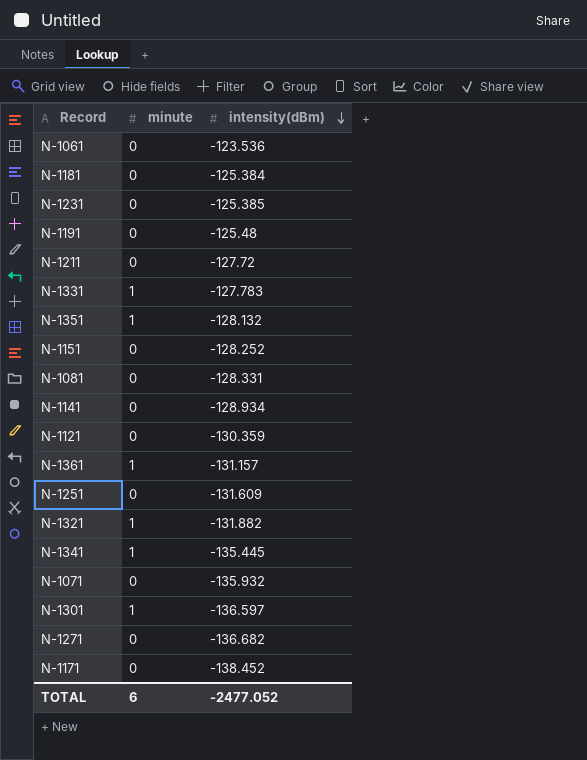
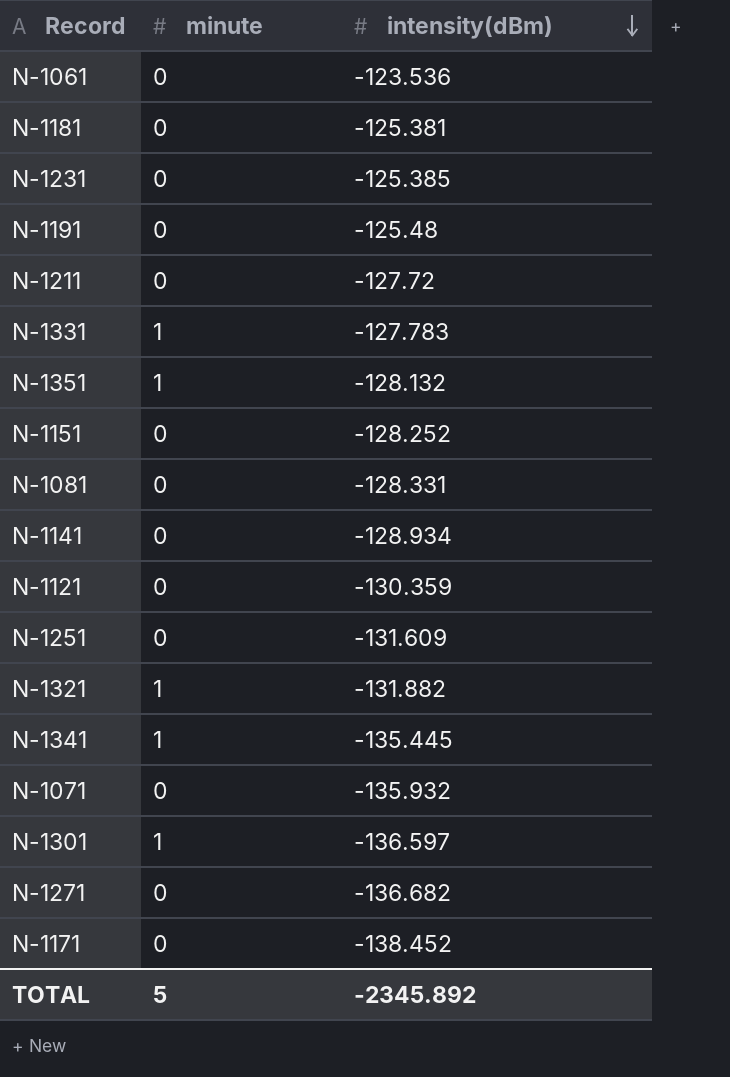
row N-1361: 1 | -131.157 -> none
N-1181 | intensity(dBm): -125.384 -> -125.381
TOTAL | minute: 6 -> 5
TOTAL | intensity(dBm): -2477.052 -> -2345.892

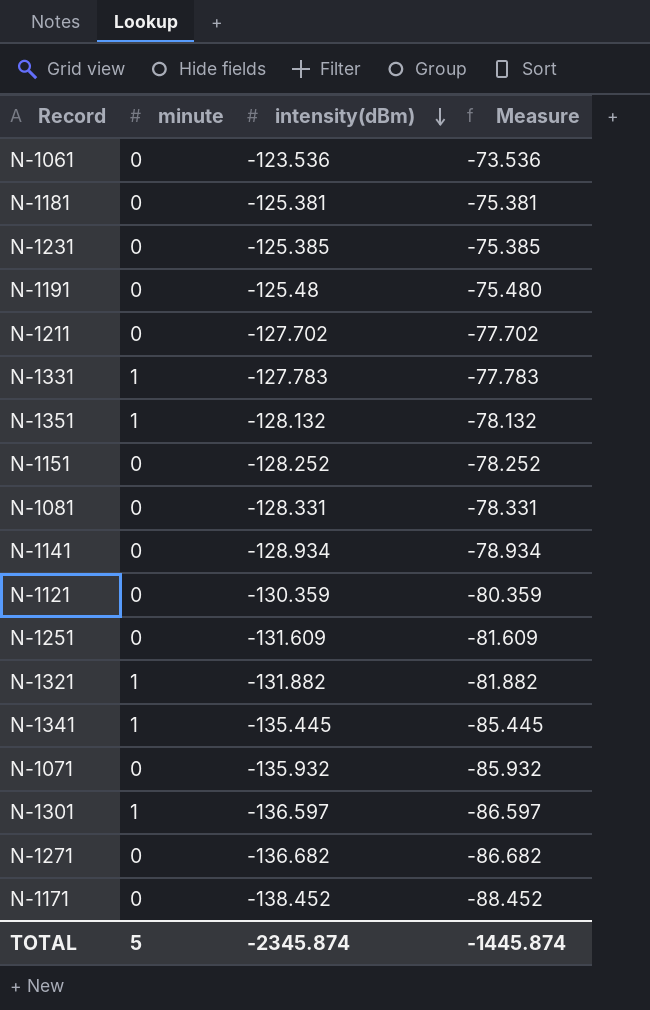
column Measure | formula: none -> [intensity(dBm)] + 50
N-1211 | intensity(dBm): -127.72 -> -127.702
TOTAL | intensity(dBm): -2345.892 -> -2345.874

